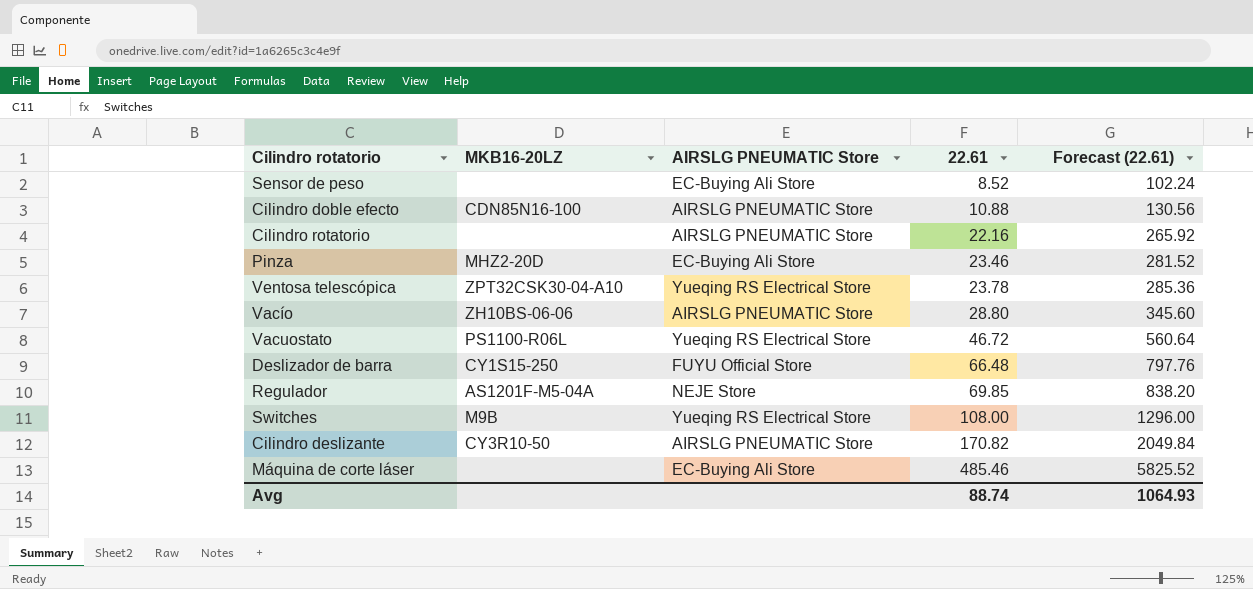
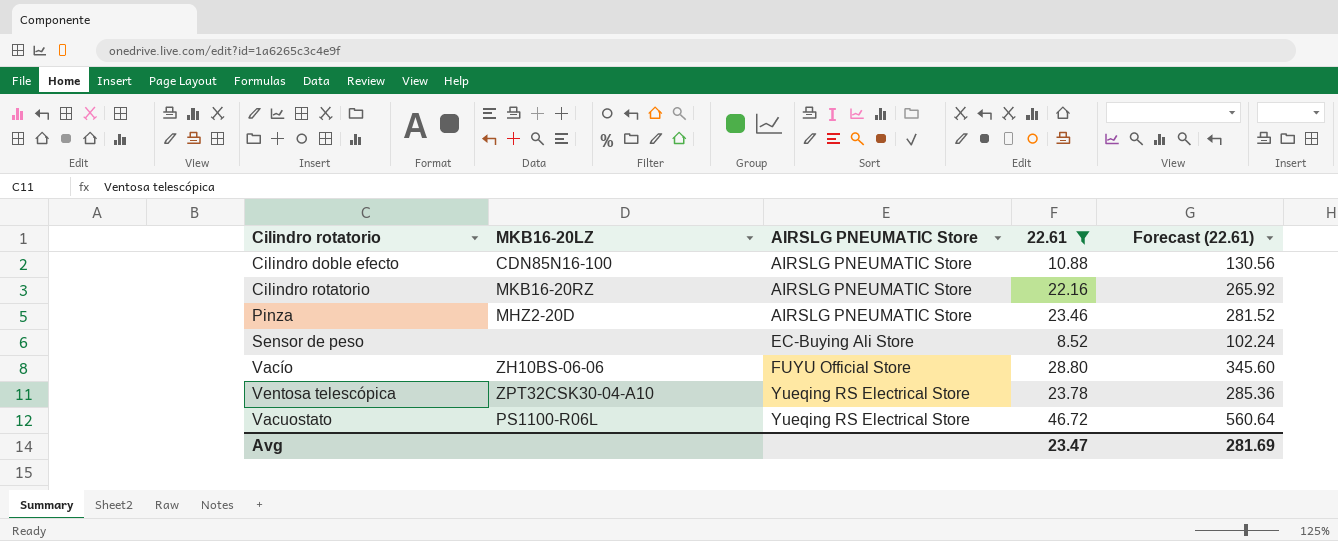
filter: none -> 22.61 <= 46.72
row order: 22.61 ascending -> AIRSLG PNEUMATIC Store ascending
Cilindro rotatorio | MKB16-20LZ: none -> MKB16-20RZ
Pinza | AIRSLG PNEUMATIC Store: EC-Buying Ali Store -> AIRSLG PNEUMATIC Store
Vacío | AIRSLG PNEUMATIC Store: AIRSLG PNEUMATIC Store -> FUYU Official Store
Avg | 22.61: 88.74 -> 23.47
Avg | Forecast (22.61): 1064.93 -> 281.69

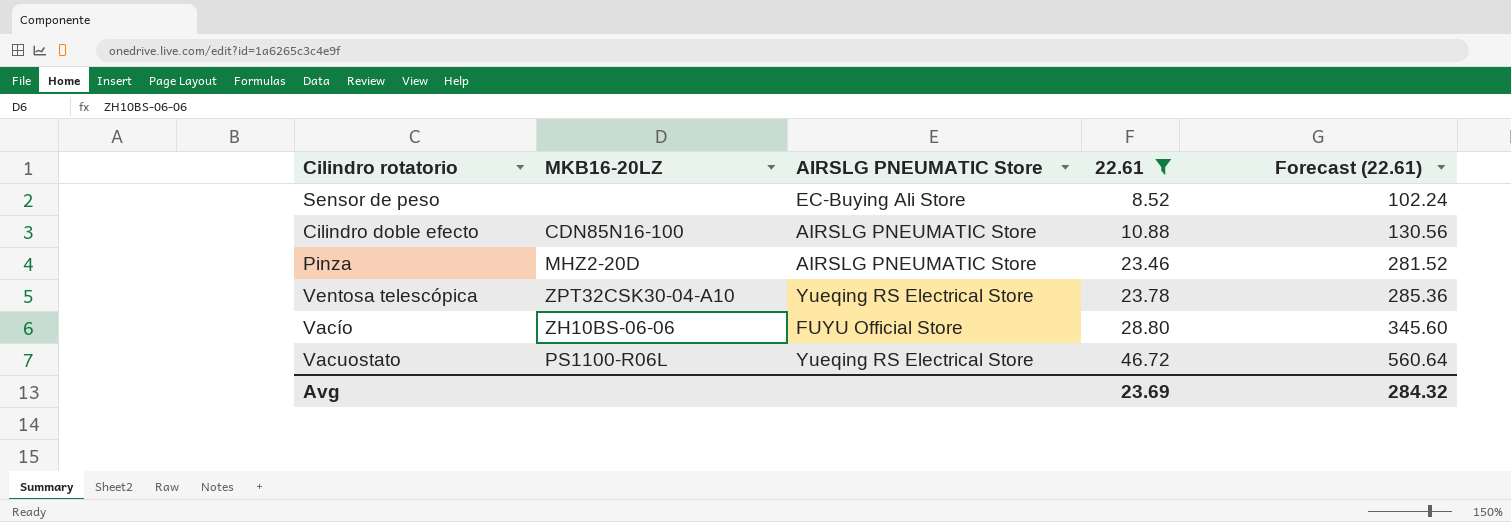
row order: AIRSLG PNEUMATIC Store ascending -> 22.61 ascending
row Cilindro rotatorio: MKB16-20RZ | AIRSLG PNEUMATIC Store | 22.16 | 265.92 -> none
Avg | 22.61: 23.47 -> 23.69
Avg | Forecast (22.61): 281.69 -> 284.32

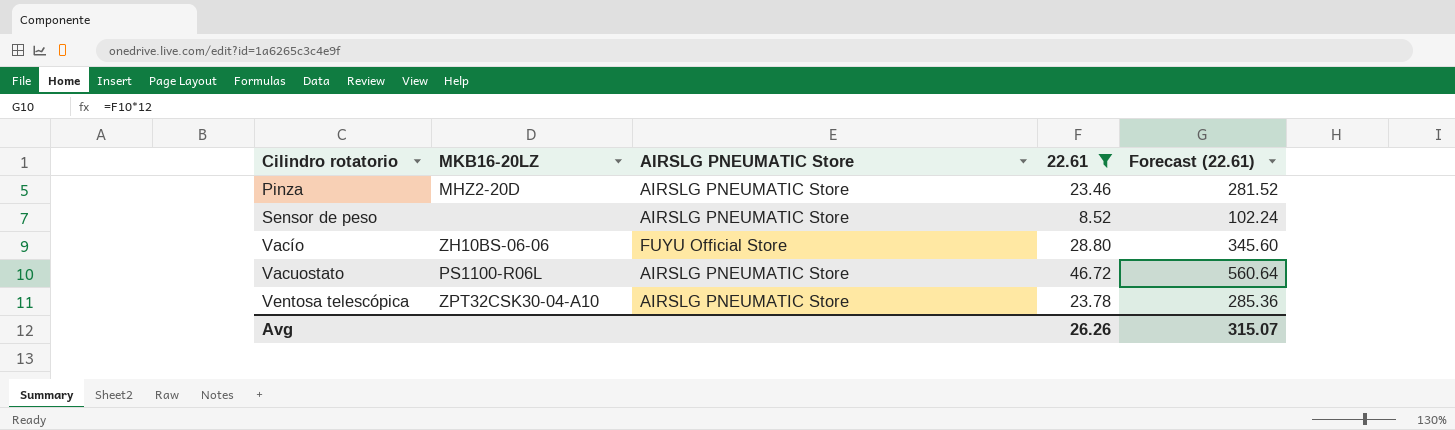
row order: 22.61 ascending -> Cilindro rotatorio ascending
row Cilindro doble efecto: CDN85N16-100 | AIRSLG PNEUMATIC Store | 10.88 | 130.56 -> none
Sensor de peso | AIRSLG PNEUMATIC Store: EC-Buying Ali Store -> AIRSLG PNEUMATIC Store
Vacuostato | AIRSLG PNEUMATIC Store: Yueqing RS Electrical Store -> AIRSLG PNEUMATIC Store
Ventosa telescópica | AIRSLG PNEUMATIC Store: Yueqing RS Electrical Store -> AIRSLG PNEUMATIC Store
Avg | 22.61: 23.69 -> 26.26
Avg | Forecast (22.61): 284.32 -> 315.07

